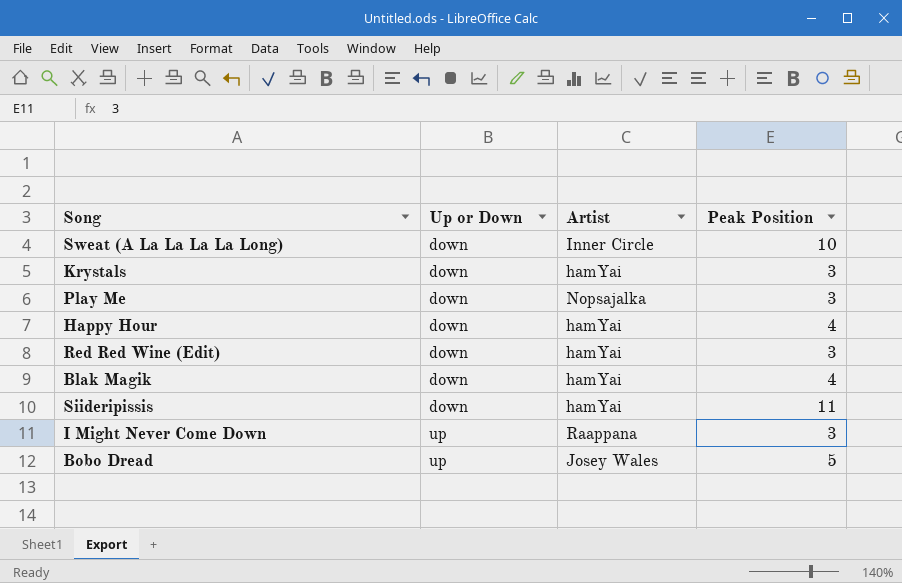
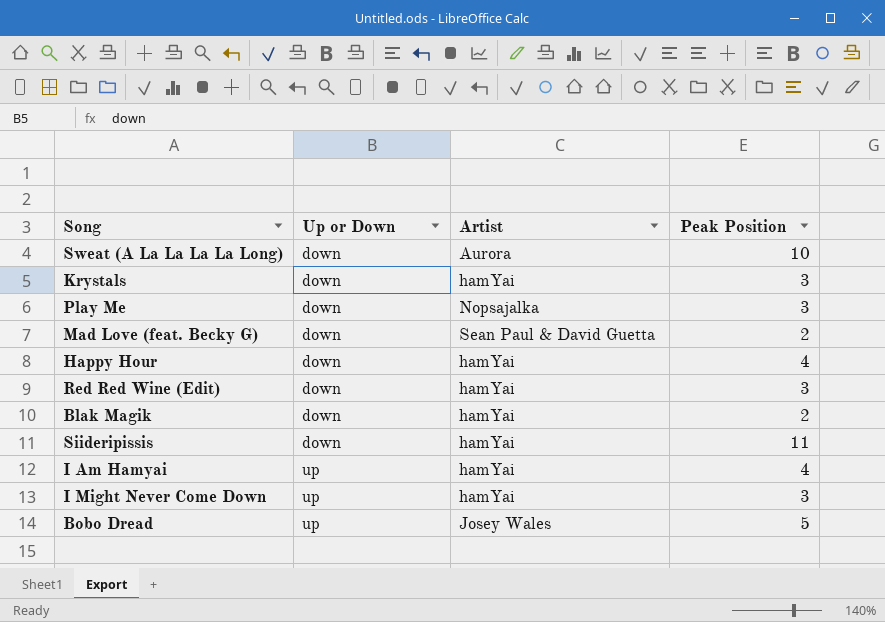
Sweat (A La La La La Long) | Artist: Inner Circle -> Aurora
row Mad Love (feat. Becky G): none -> down | Sean Paul & David Guetta | 2
Blak Magik | Peak Position: 4 -> 2
row I Am Hamyai: none -> up | hamYai | 4
I Might Never Come Down | Artist: Raappana -> hamYai

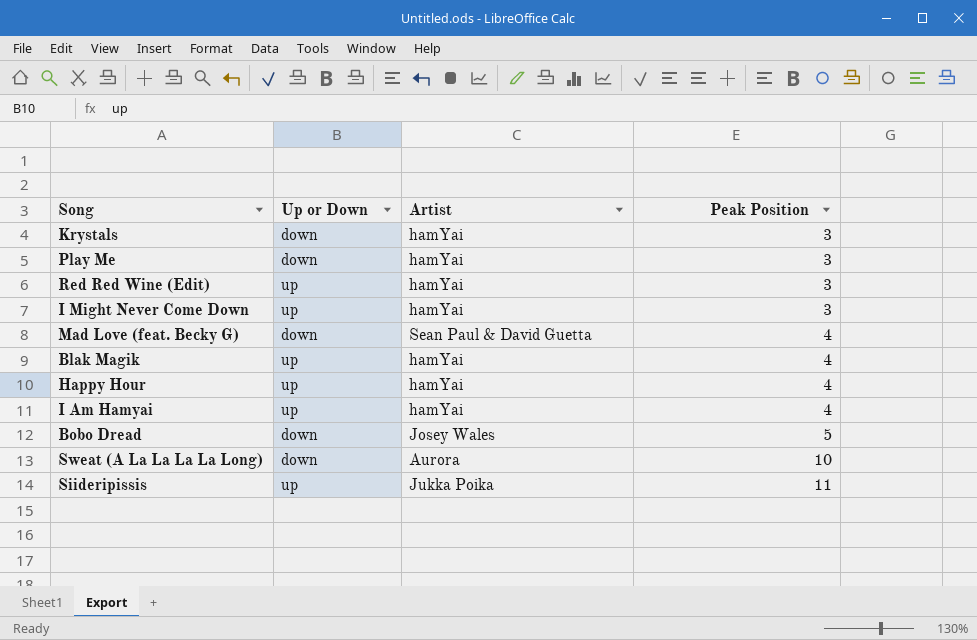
row order: Up or Down ascending -> Peak Position ascending
Play Me | Artist: Nopsajalka -> hamYai
Red Red Wine (Edit) | Up or Down: down -> up
Mad Love (feat. Becky G) | Peak Position: 2 -> 4
Blak Magik | Up or Down: down -> up
Blak Magik | Peak Position: 2 -> 4
Happy Hour | Up or Down: down -> up
Bobo Dread | Up or Down: up -> down
Siideripissis | Up or Down: down -> up
Siideripissis | Artist: hamYai -> Jukka Poika

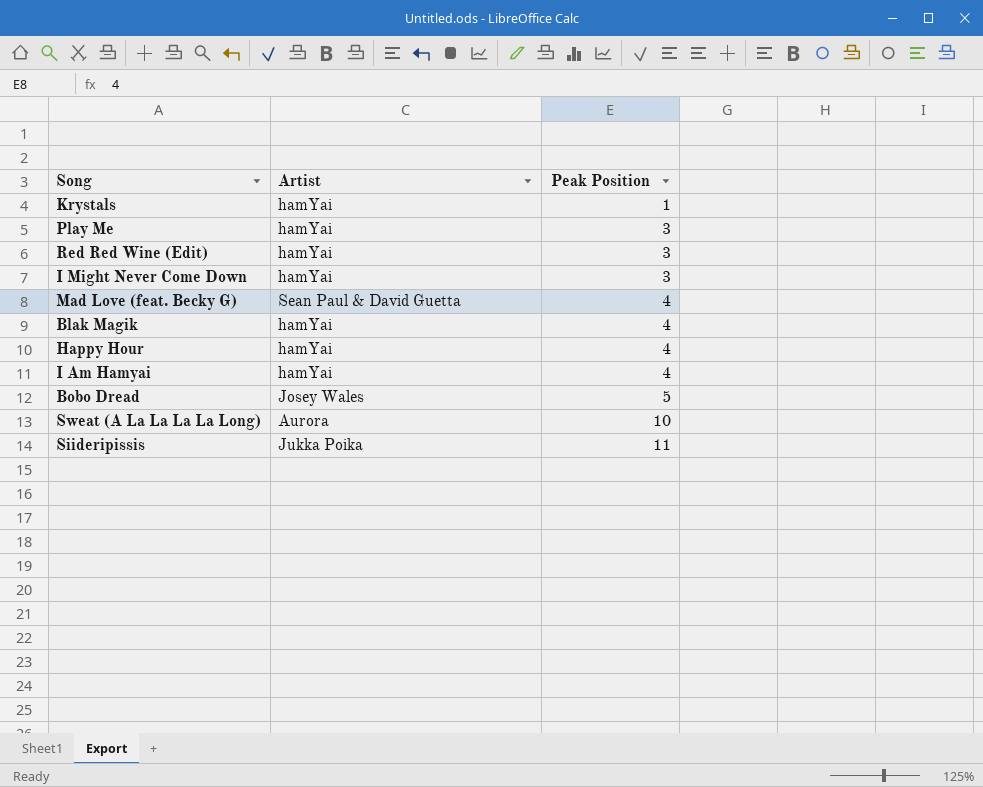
column Up or Down | position: 2 -> none
Krystals | Peak Position: 3 -> 1

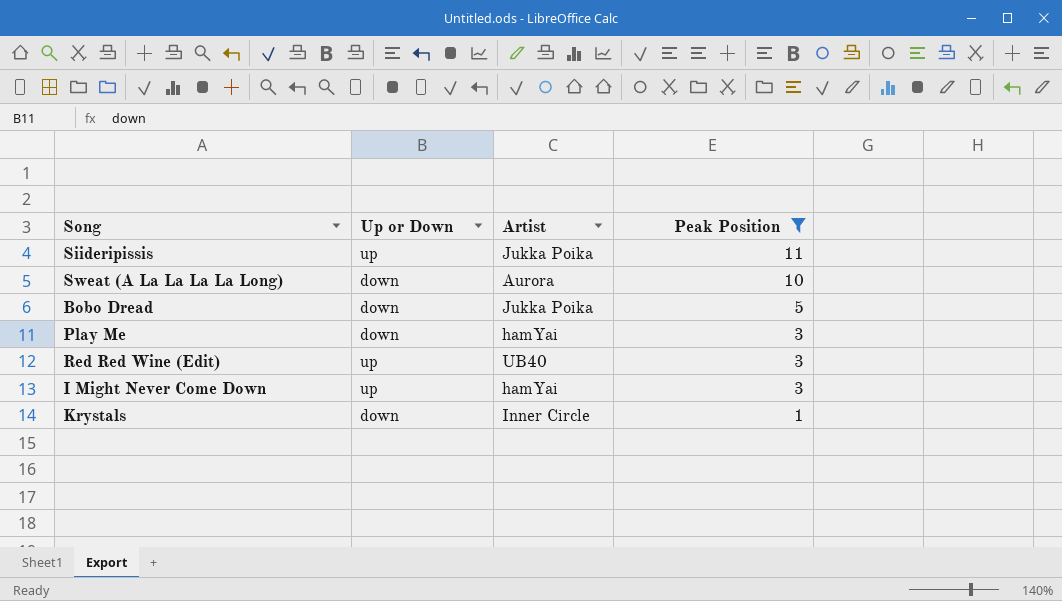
filter: none -> Peak Position != 4
row order: Peak Position ascending -> Peak Position descending
column Up or Down | position: none -> 2
Bobo Dread | Artist: Josey Wales -> Jukka Poika
Red Red Wine (Edit) | Artist: hamYai -> UB40
Krystals | Artist: hamYai -> Inner Circle

